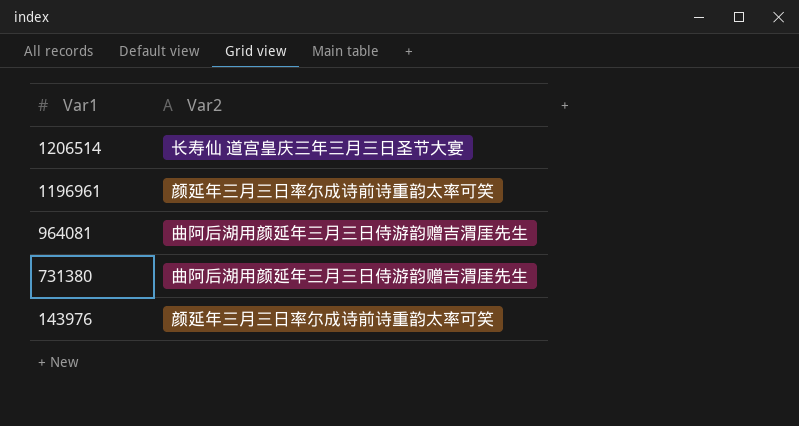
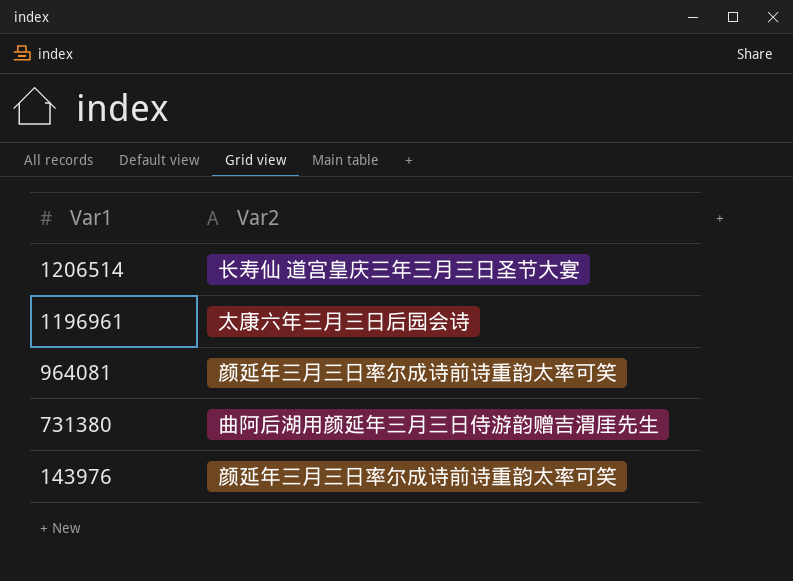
1196961 | Var2: 颜延年三月三日率尔成诗前诗重韵太率可笑 -> 太康六年三月三日后园会诗
964081 | Var2: 曲阿后湖用颜延年三月三日侍游韵赠吉渭厓先生 -> 颜延年三月三日率尔成诗前诗重韵太率可笑

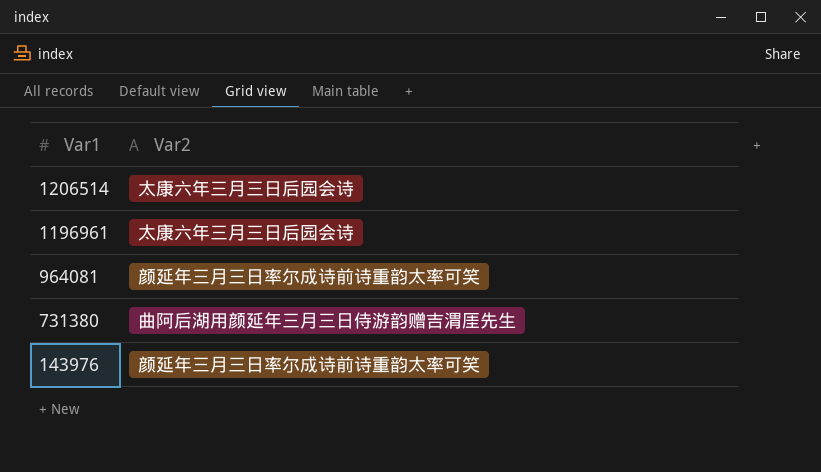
1206514 | Var2: 长寿仙 道宫皇庆三年三月三日圣节大宴 -> 太康六年三月三日后园会诗

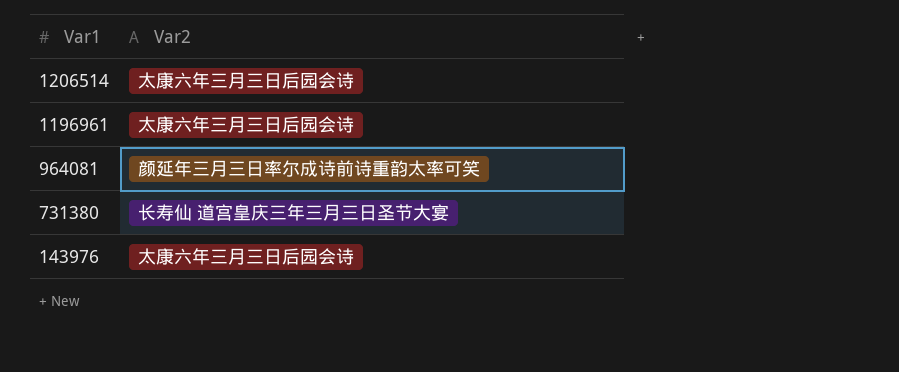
731380 | Var2: 曲阿后湖用颜延年三月三日侍游韵赠吉渭厓先生 -> 长寿仙 道宫皇庆三年三月三日圣节大宴
143976 | Var2: 颜延年三月三日率尔成诗前诗重韵太率可笑 -> 太康六年三月三日后园会诗

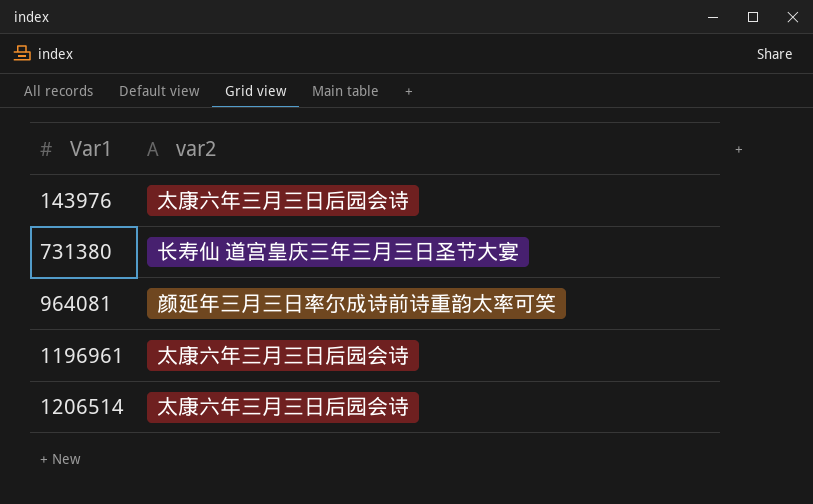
row order: Var1 descending -> Var1 ascending
column name: Var2 -> var2

